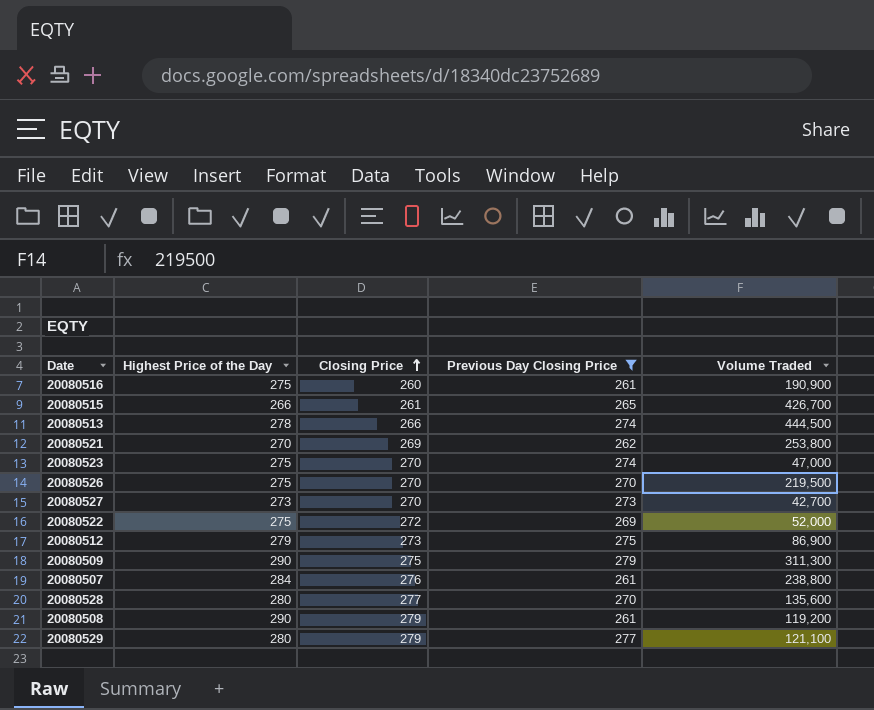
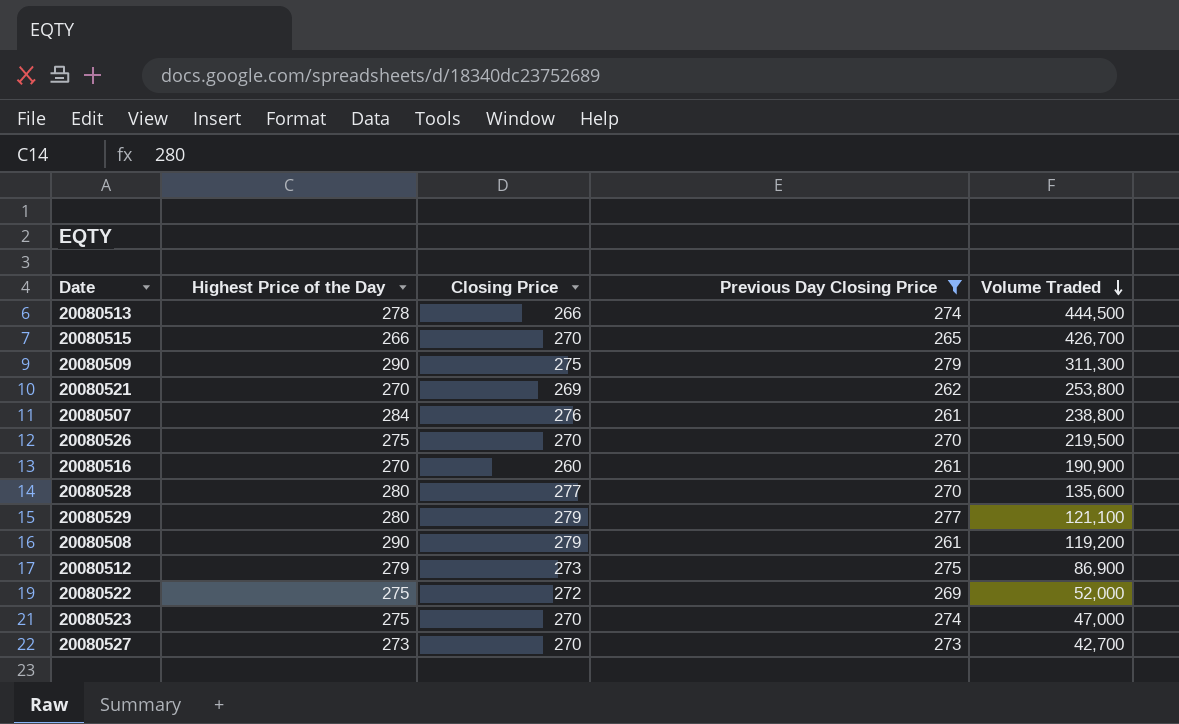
row order: Closing Price ascending -> Volume Traded descending
20080515 | Closing Price: 261 -> 270
20080516 | Highest Price of the Day: 275 -> 270

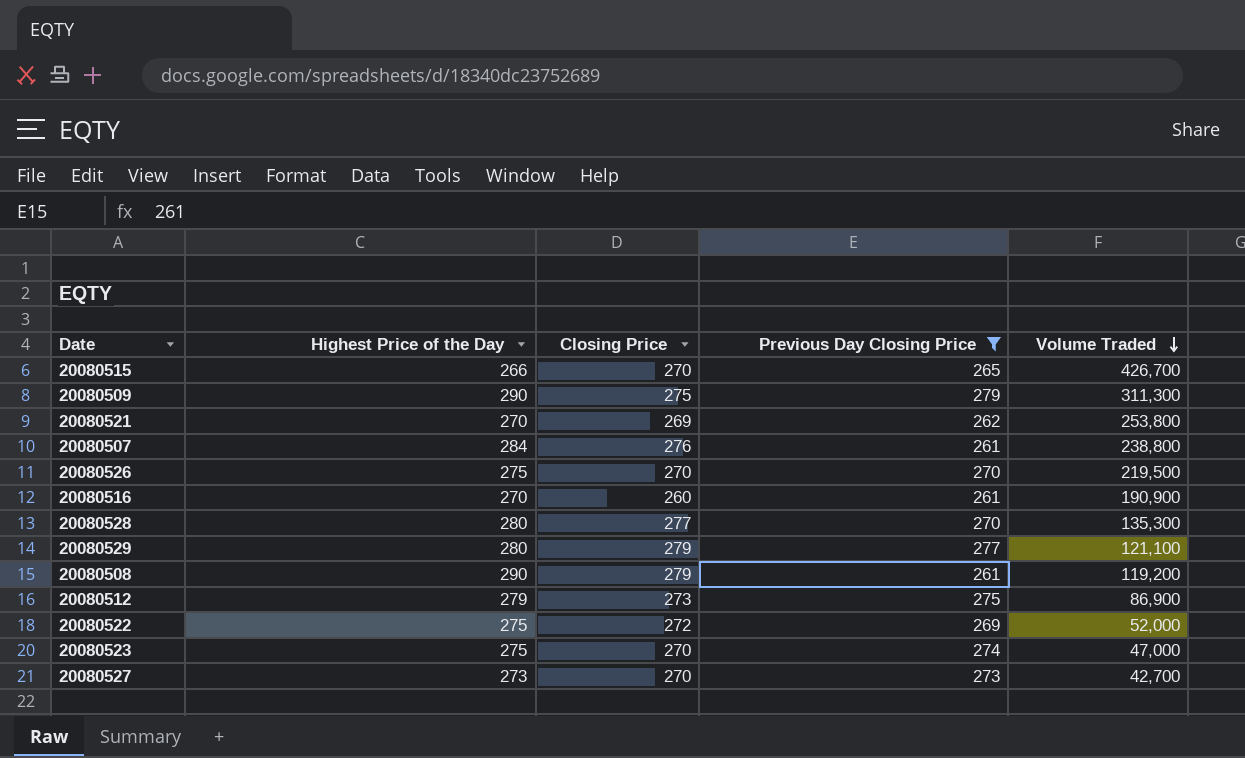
row 20080513: 278 | 266 | 274 | 444,500 -> none
20080528 | Volume Traded: 135,600 -> 135,300

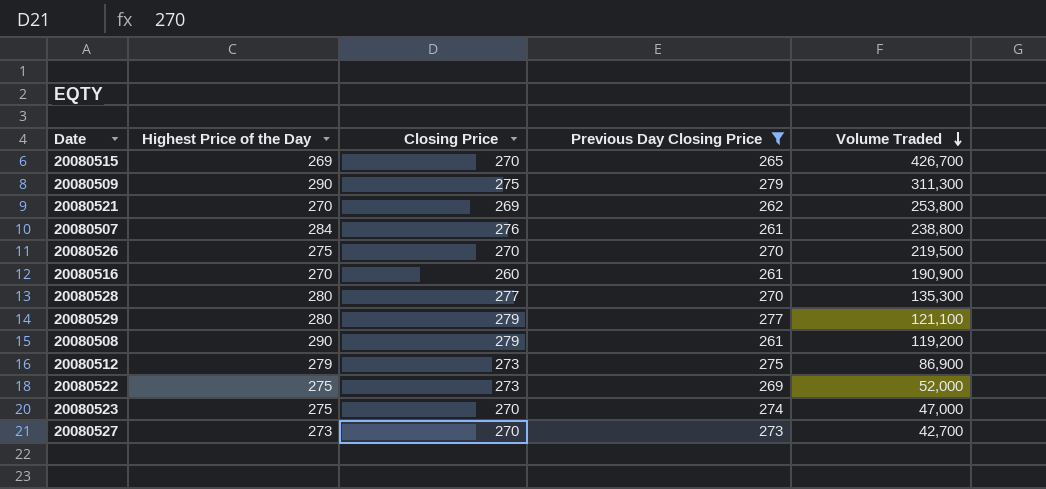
20080515 | Highest Price of the Day: 266 -> 269
20080522 | Closing Price: 272 -> 273

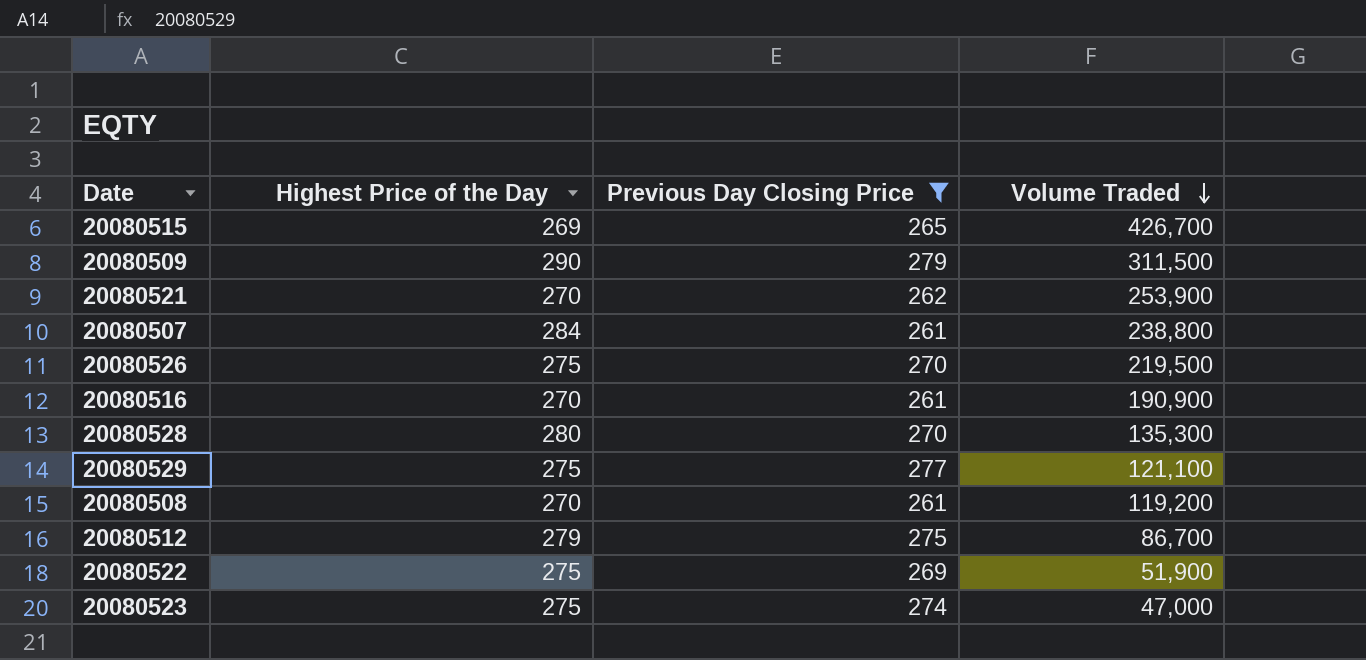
column Closing Price | position: 3 -> none
row 20080527: 273 | 270 | 273 | 42,700 -> none
20080509 | Volume Traded: 311,300 -> 311,500
20080521 | Volume Traded: 253,800 -> 253,900
20080529 | Highest Price of the Day: 280 -> 275
20080508 | Highest Price of the Day: 290 -> 270
20080512 | Volume Traded: 86,900 -> 86,700
20080522 | Volume Traded: 52,000 -> 51,900

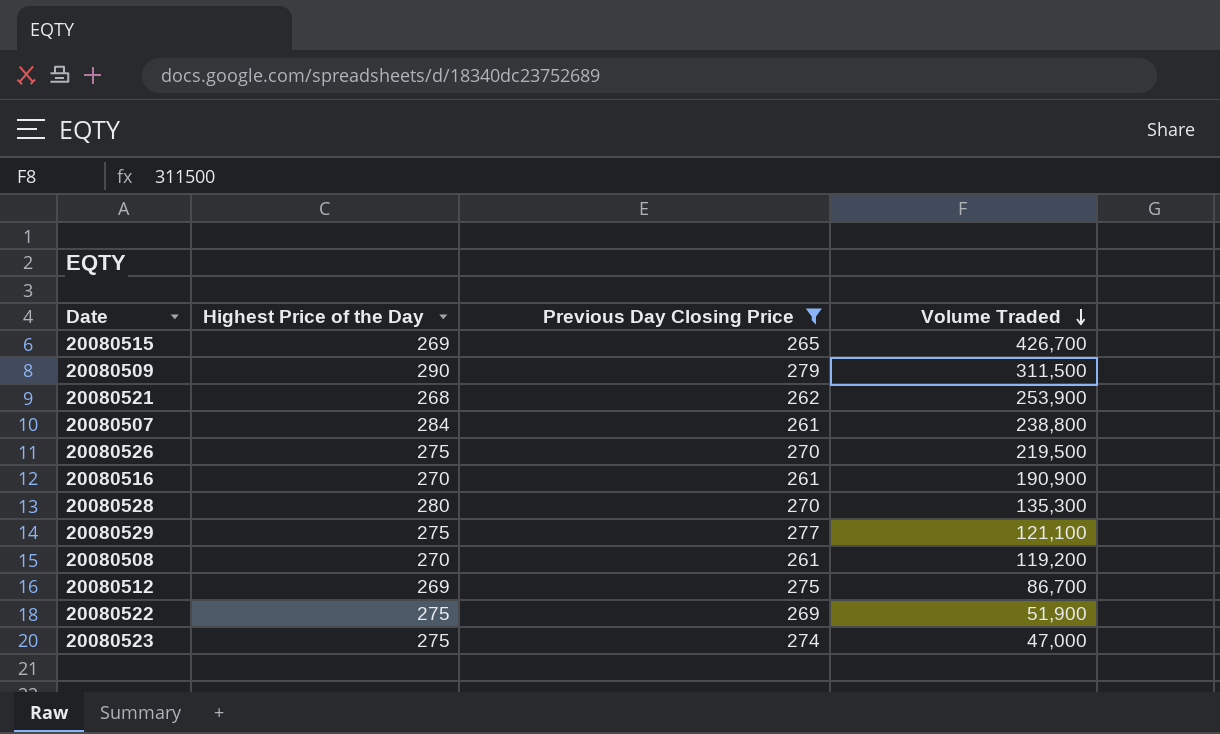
20080521 | Highest Price of the Day: 270 -> 268
20080512 | Highest Price of the Day: 279 -> 269

